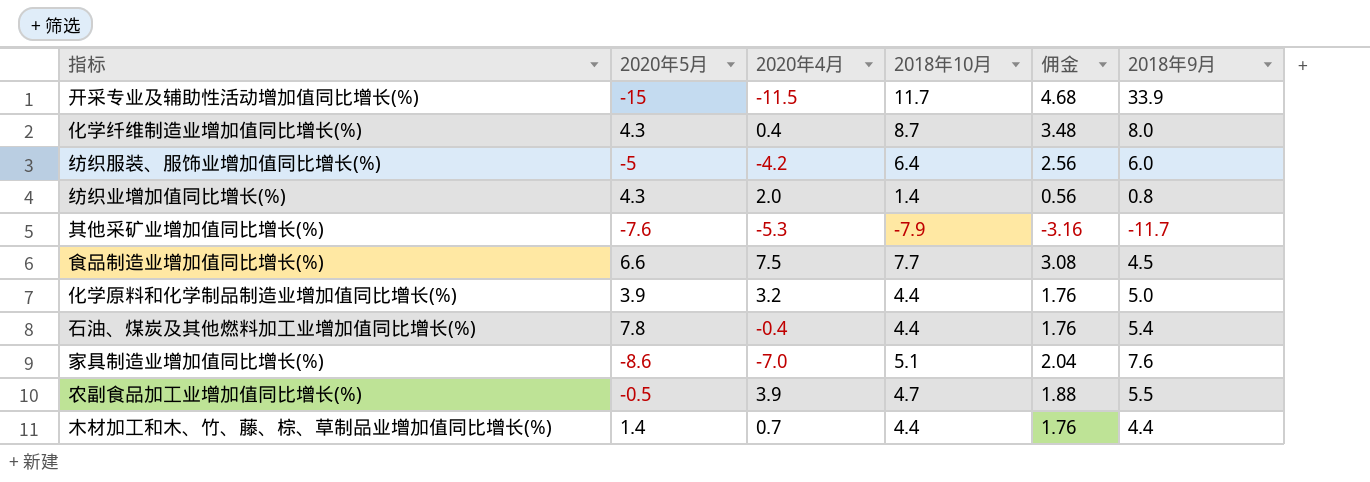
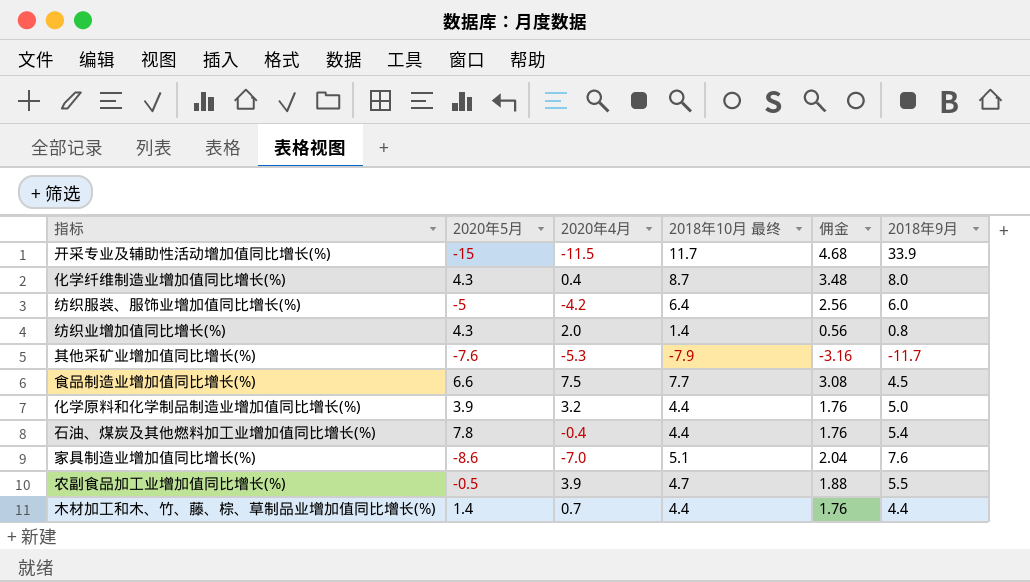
column name: 2018年10月 -> 2018年10月 最终

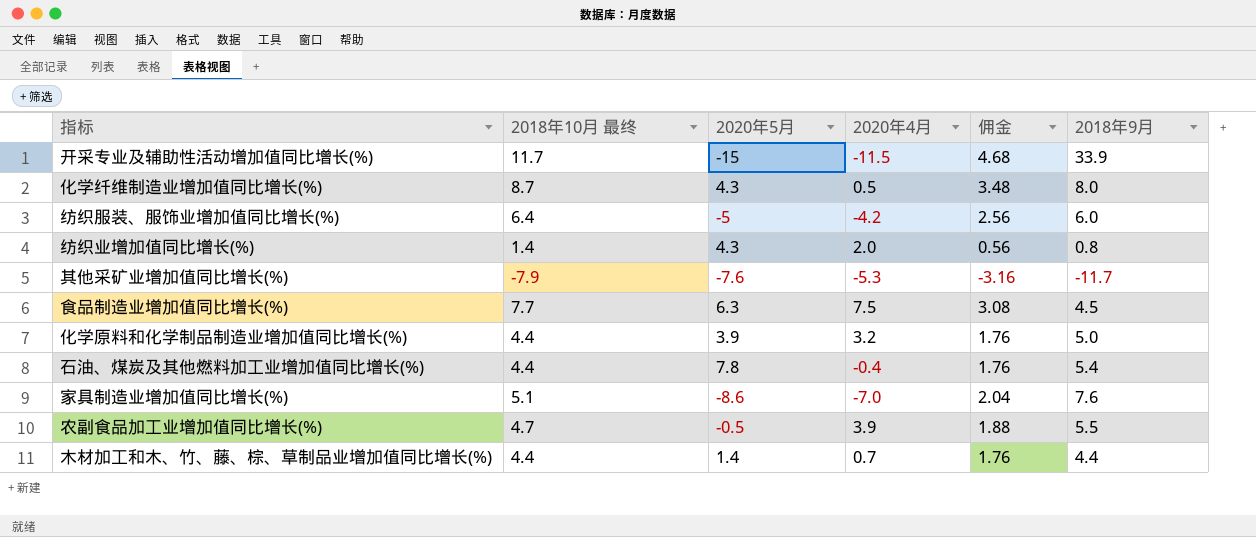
column 2018年10月 最终 | position: 4 -> 2
化学纤维制造业增加值同比增长(%) | 2020年4月: 0.4 -> 0.5
食品制造业增加值同比增长(%) | 2020年5月: 6.6 -> 6.3

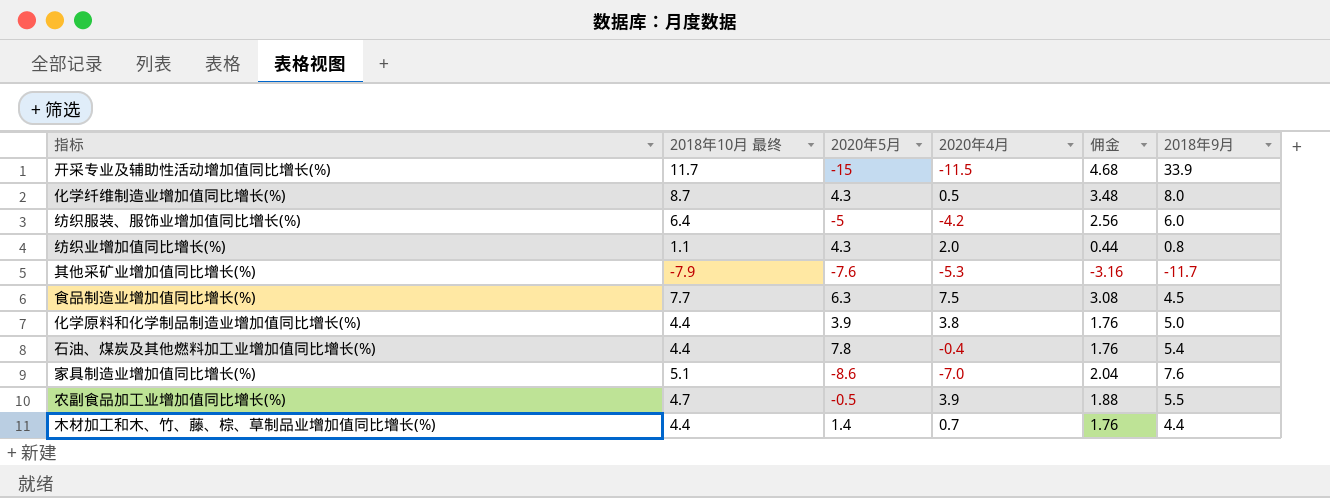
纺织业增加值同比增长(%) | 2018年10月 最终: 1.4 -> 1.1
纺织业增加值同比增长(%) | 佣金: 0.56 -> 0.44
化学原料和化学制品制造业增加值同比增长(%) | 2020年4月: 3.2 -> 3.8

